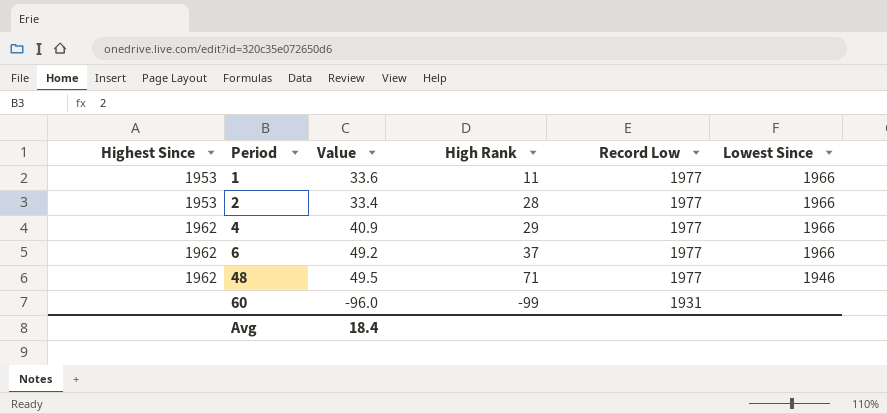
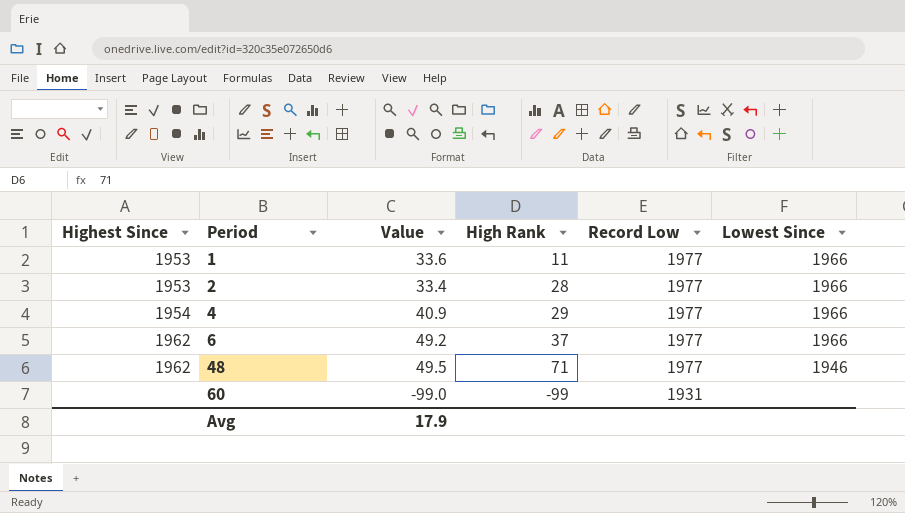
4 | Highest Since: 1962 -> 1954
60 | Value: -96.0 -> -99.0
Avg | Value: 18.4 -> 17.9

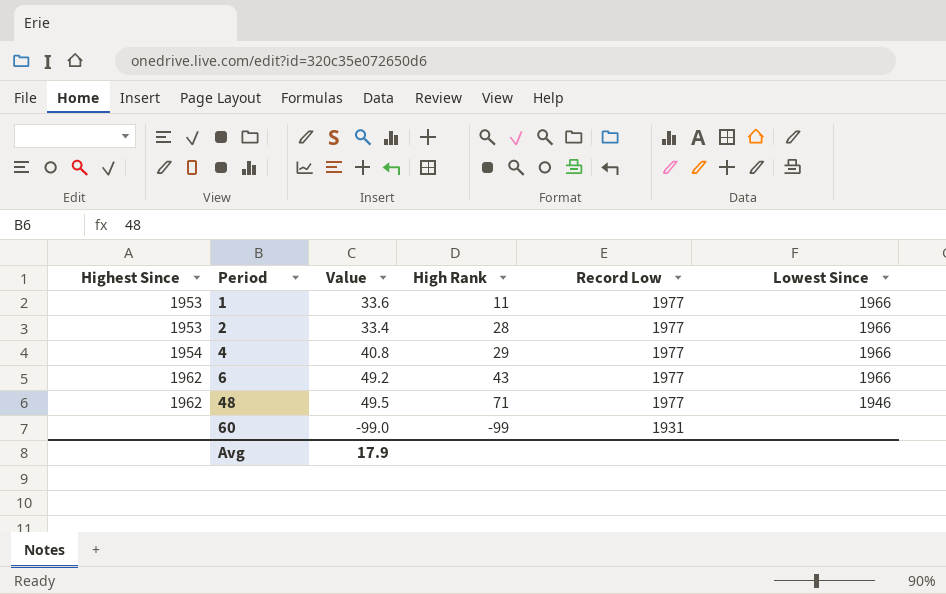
4 | Value: 40.9 -> 40.8
6 | High Rank: 37 -> 43

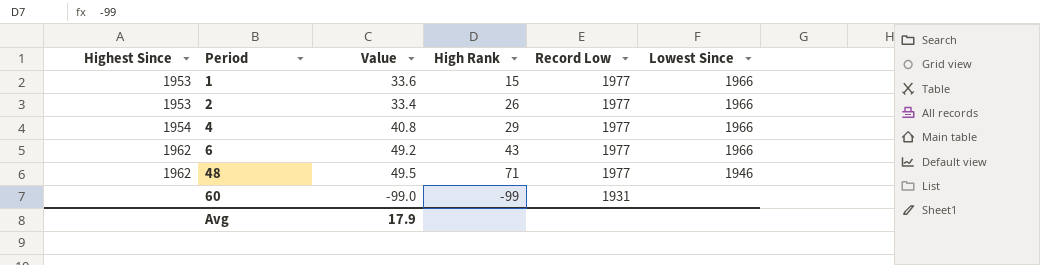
1 | High Rank: 11 -> 15
2 | High Rank: 28 -> 26

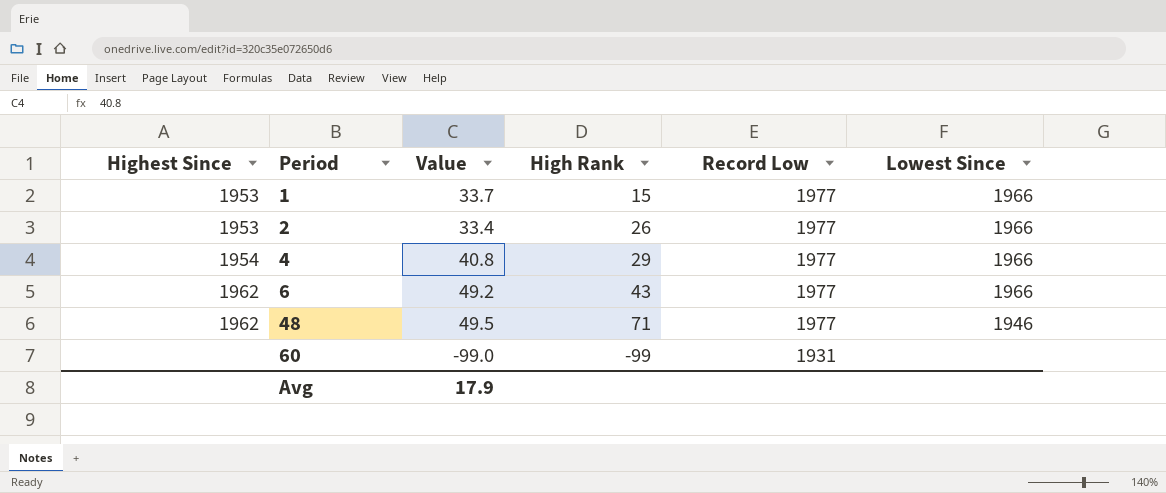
1 | Value: 33.6 -> 33.7

